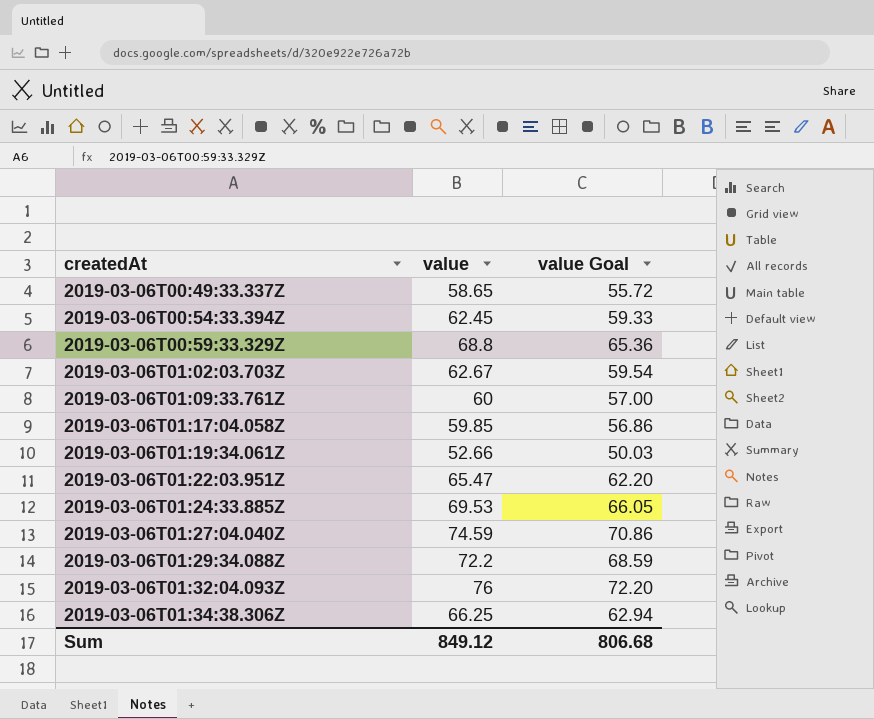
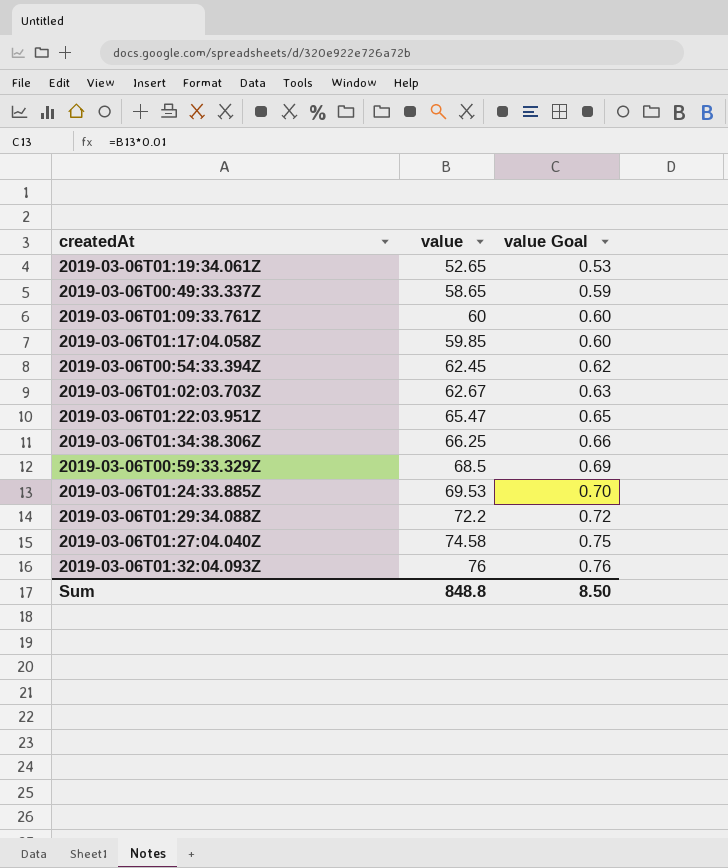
row order: createdAt ascending -> value Goal ascending
column value Goal | formula: [value] * 0.95 -> [value] * 0.01
2019-03-06T01:19:34.061Z | value: 52.66 -> 52.65
2019-03-06T00:59:33.329Z | value: 68.8 -> 68.5
2019-03-06T01:27:04.040Z | value: 74.59 -> 74.58
Sum | value: 849.12 -> 848.8
Sum | value Goal: 806.68 -> 8.50

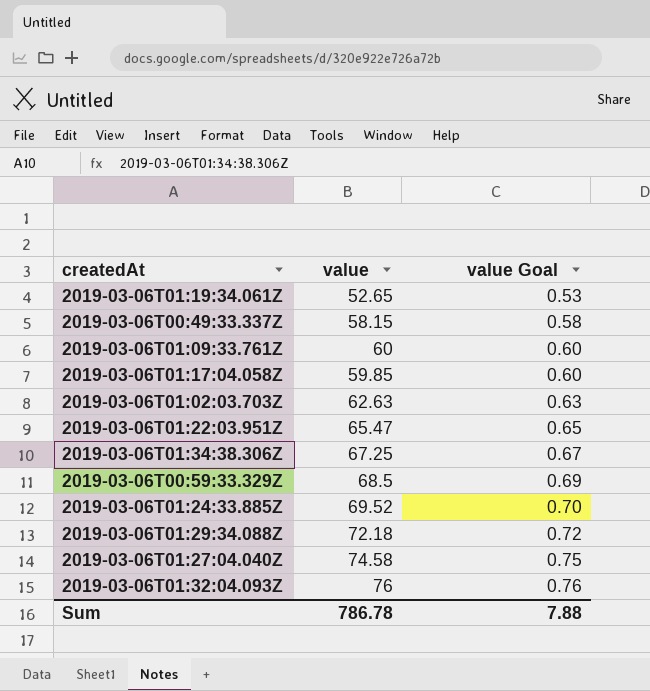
row 2019-03-06T00:54:33.394Z: 62.45 | 0.62 -> none
2019-03-06T00:49:33.337Z | value: 58.65 -> 58.15
2019-03-06T00:49:33.337Z | value Goal: 0.59 -> 0.58
2019-03-06T01:02:03.703Z | value: 62.67 -> 62.63
2019-03-06T01:34:38.306Z | value: 66.25 -> 67.25
2019-03-06T01:34:38.306Z | value Goal: 0.66 -> 0.67
2019-03-06T01:24:33.885Z | value: 69.53 -> 69.52
2019-03-06T01:29:34.088Z | value: 72.2 -> 72.18
Sum | value: 848.8 -> 786.78
Sum | value Goal: 8.50 -> 7.88

